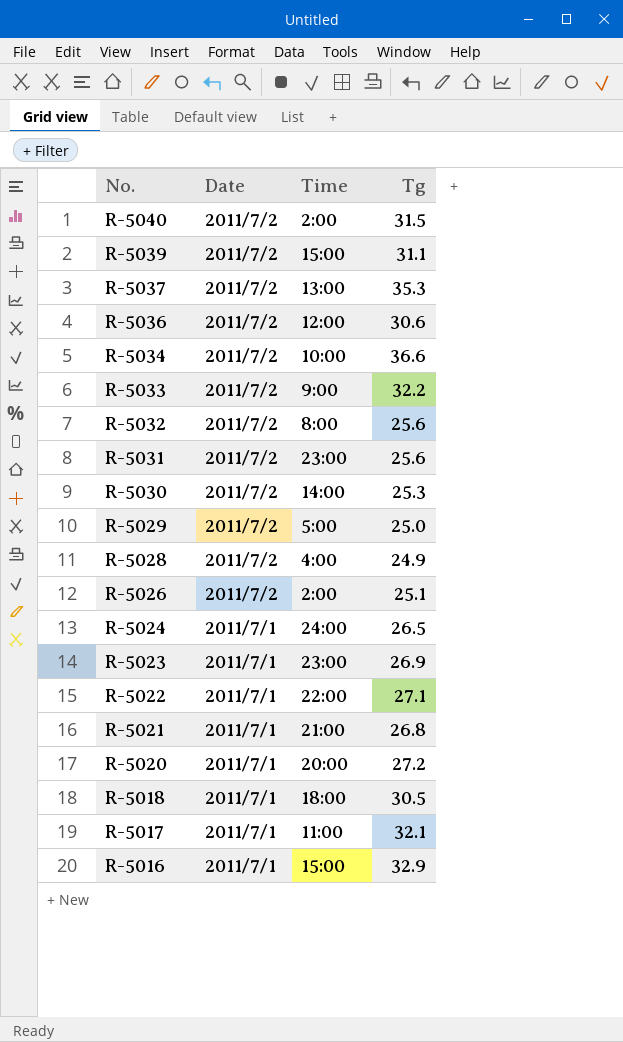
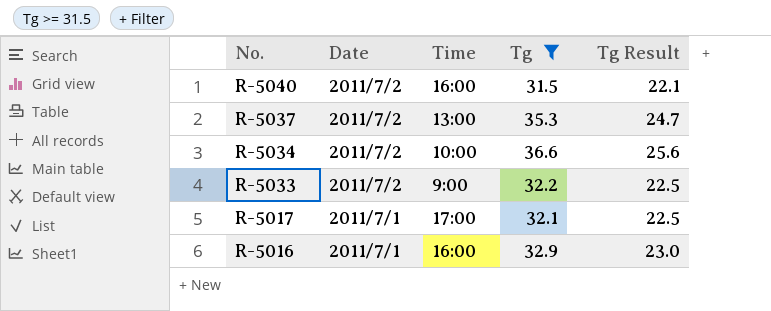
filter: none -> Tg >= 31.5
column Tg Result | formula: none -> [Tg] * 0.7
R-5040 | Time: 2:00 -> 16:00
R-5017 | Time: 11:00 -> 17:00
R-5016 | Time: 15:00 -> 16:00

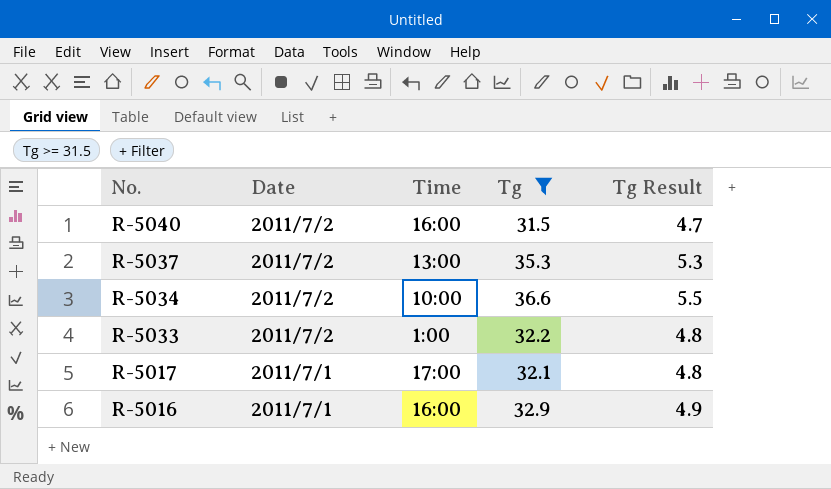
column Tg Result | formula: [Tg] * 0.7 -> [Tg] * 0.15
R-5033 | Time: 9:00 -> 1:00

